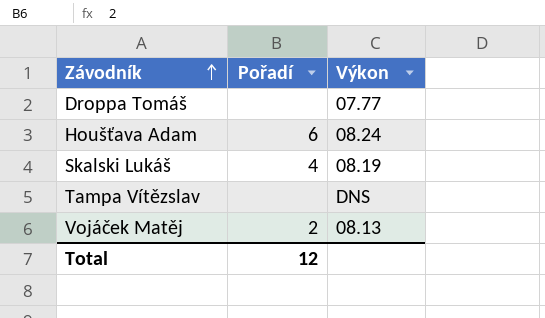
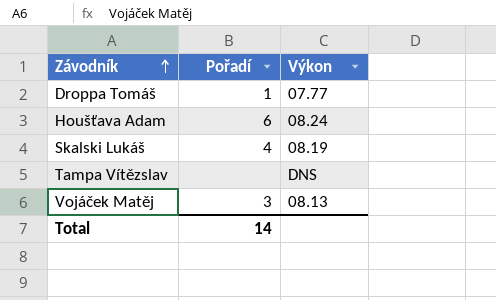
Droppa Tomáš | Pořadí: none -> 1
Vojáček Matěj | Pořadí: 2 -> 3
Total | Pořadí: 12 -> 14

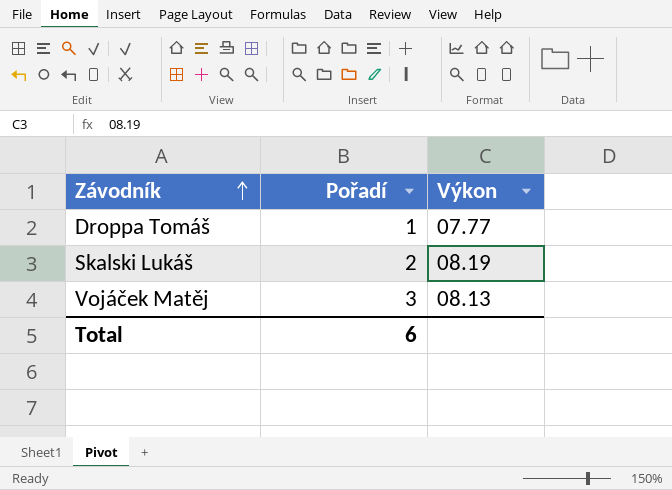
row Houšťava Adam: 6 | 08.24 -> none
row Tampa Vítězslav: none | DNS -> none
Skalski Lukáš | Pořadí: 4 -> 2
Total | Pořadí: 14 -> 6

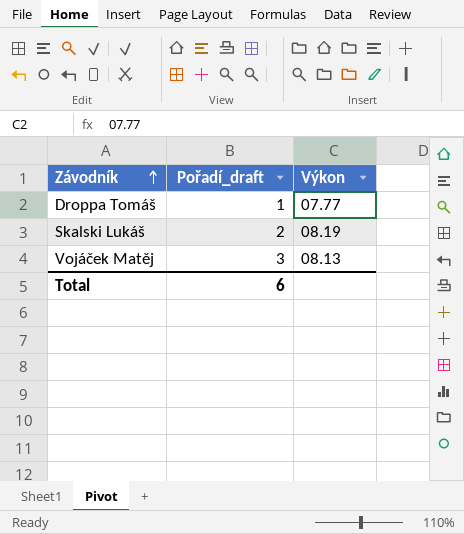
column name: Pořadí -> Pořadí_draft

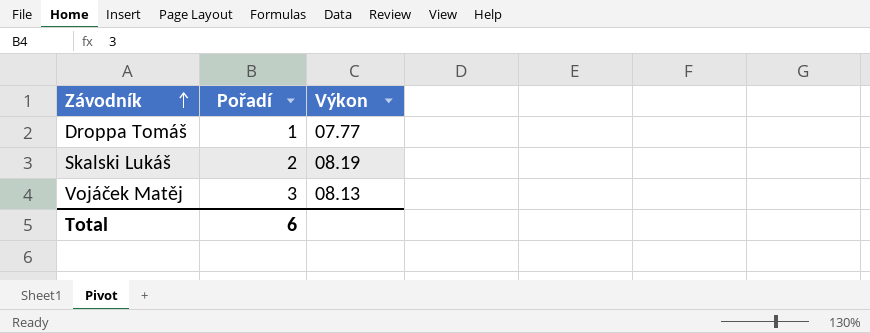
column name: Pořadí_draft -> Pořadí

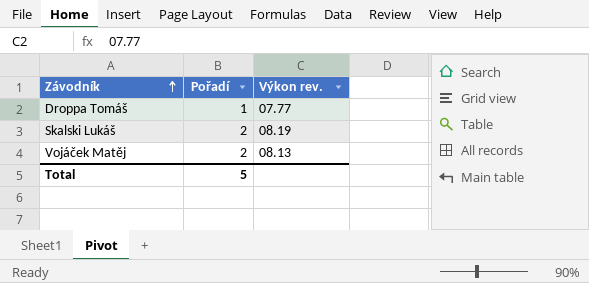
column name: Výkon -> Výkon rev.
Vojáček Matěj | Pořadí: 3 -> 2
Total | Pořadí: 6 -> 5

